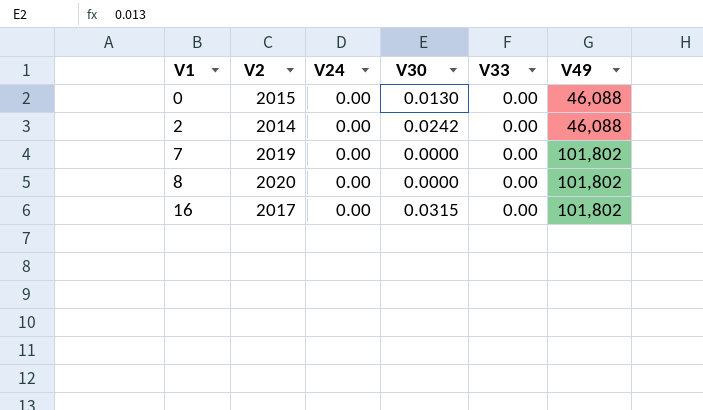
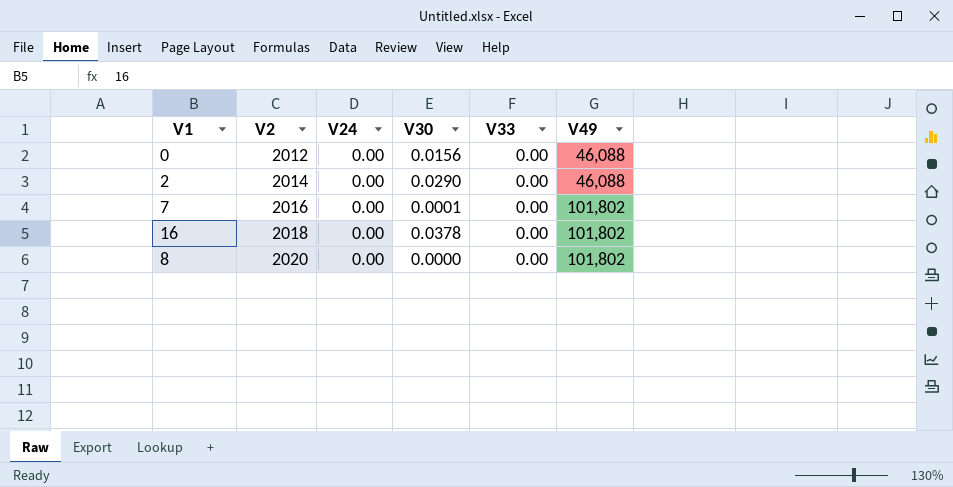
row order: V1 ascending -> V2 ascending
0 | V2: 2015 -> 2012
0 | V30: 0.0130 -> 0.0156
2 | V30: 0.0242 -> 0.0290
7 | V2: 2019 -> 2016
7 | V30: 0.0000 -> 0.0001
16 | V2: 2017 -> 2018
16 | V30: 0.0315 -> 0.0378

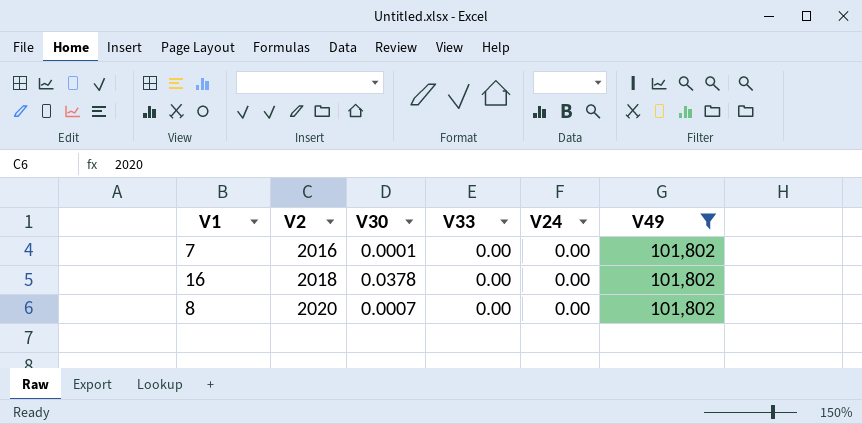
filter: none -> V49 = 101,802
column V24 | position: 3 -> 5
8 | V30: 0.0000 -> 0.0007

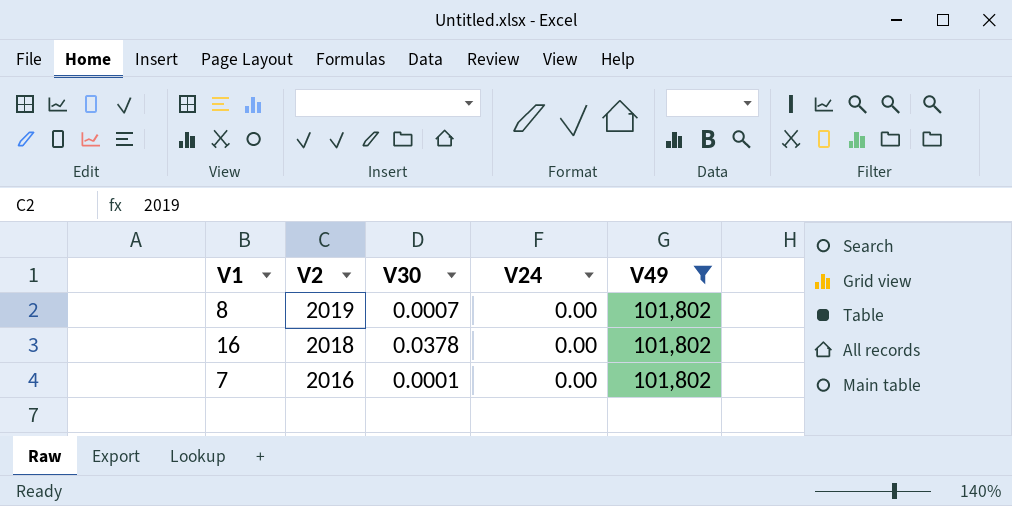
row order: V2 ascending -> V2 descending
column V33 | position: 4 -> none
8 | V2: 2020 -> 2019

